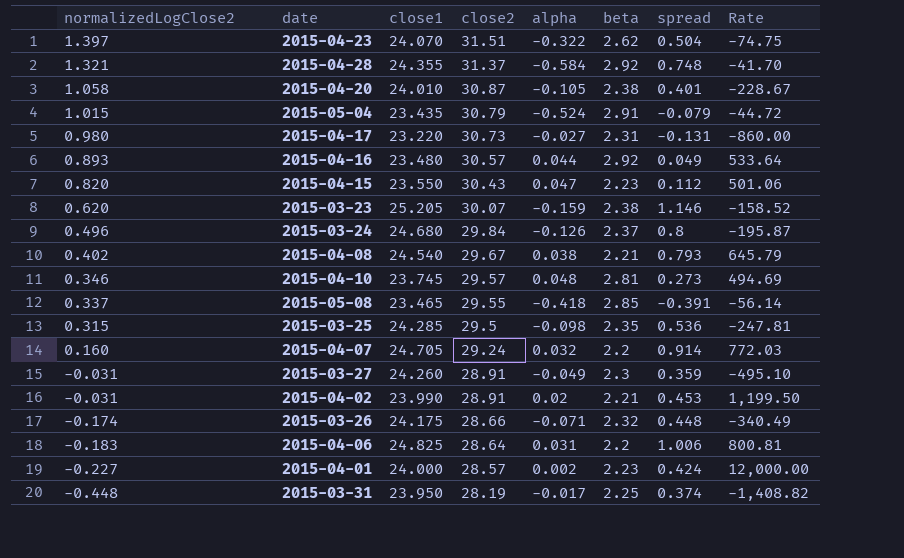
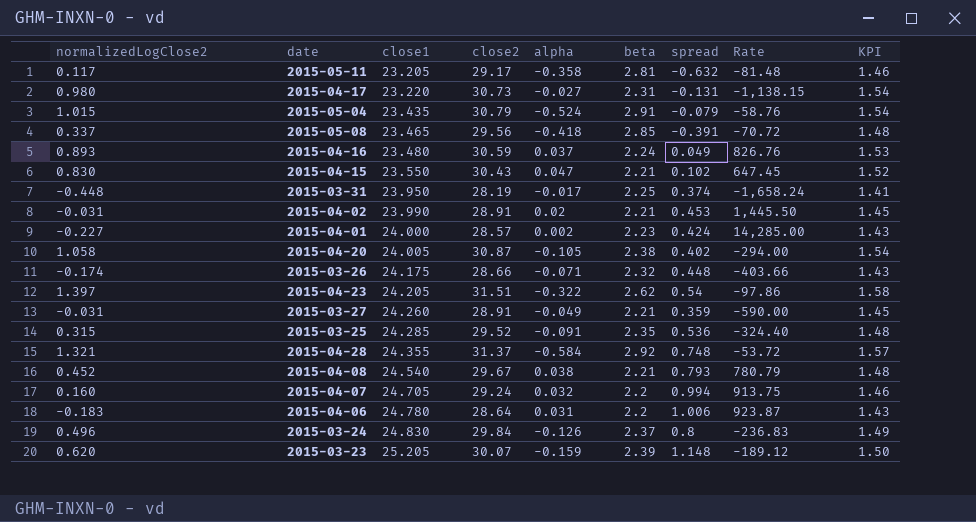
row order: normalizedLogClose2 descending -> close1 ascending
column Rate | formula: [close1] / [alpha] -> [close2] / [alpha]
column KPI | formula: none -> [close2] * 0.05
row 2015-04-10: 0.346 | 23.745 | 29.57 | 0.048 | 2.81 | 0.273 | 494.69 -> none
row 2015-05-11: none -> 0.117 | 23.205 | 29.17 | -0.358 | 2.81 | -0.632 | -81.48 | 1.46
2015-05-08 | close2: 29.55 -> 29.56
2015-04-16 | close2: 30.57 -> 30.59
2015-04-16 | alpha: 0.044 -> 0.037
2015-04-16 | beta: 2.92 -> 2.24
2015-04-15 | normalizedLogClose2: 0.820 -> 0.830
2015-04-15 | beta: 2.23 -> 2.21
2015-04-15 | spread: 0.112 -> 0.102
2015-04-20 | close1: 24.010 -> 24.005
2015-04-20 | spread: 0.401 -> 0.402
2015-04-23 | close1: 24.070 -> 24.205
2015-04-23 | spread: 0.504 -> 0.54
2015-03-27 | beta: 2.3 -> 2.21
2015-03-25 | close2: 29.5 -> 29.52
2015-03-25 | alpha: -0.098 -> -0.091
2015-04-08 | normalizedLogClose2: 0.402 -> 0.452
2015-04-07 | spread: 0.914 -> 0.994
2015-04-06 | close1: 24.825 -> 24.780
2015-03-24 | close1: 24.680 -> 24.830
2015-03-23 | beta: 2.38 -> 2.39
2015-03-23 | spread: 1.146 -> 1.148

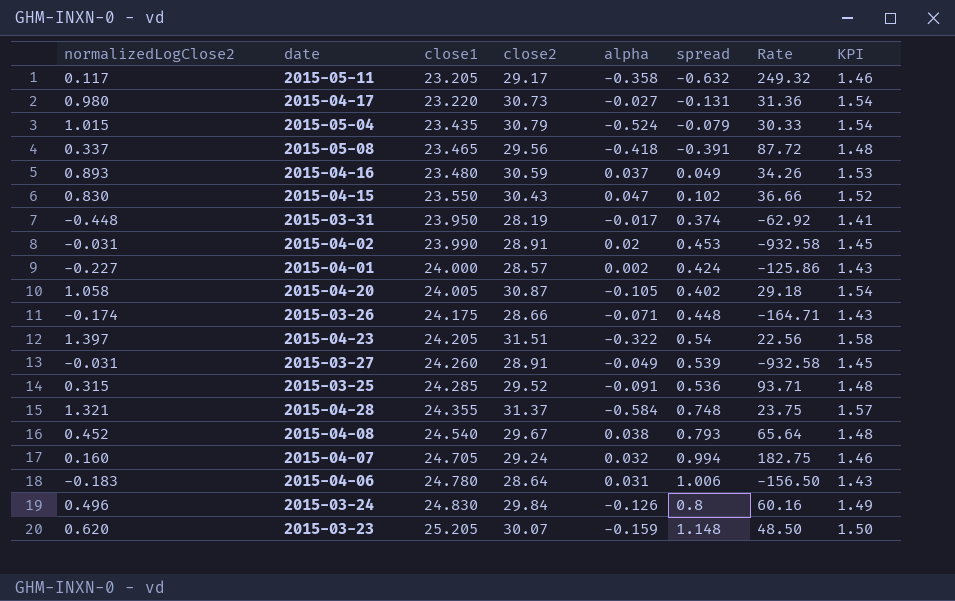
column beta | position: 6 -> none
column Rate | formula: [close2] / [alpha] -> [close2] / [normalizedLogClose2]
2015-03-27 | spread: 0.359 -> 0.539

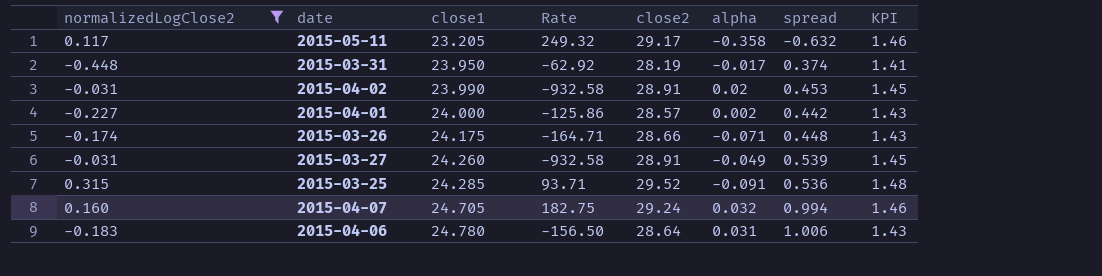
filter: none -> normalizedLogClose2 <= 0.315
column Rate | position: 7 -> 4
2015-04-01 | spread: 0.424 -> 0.442

